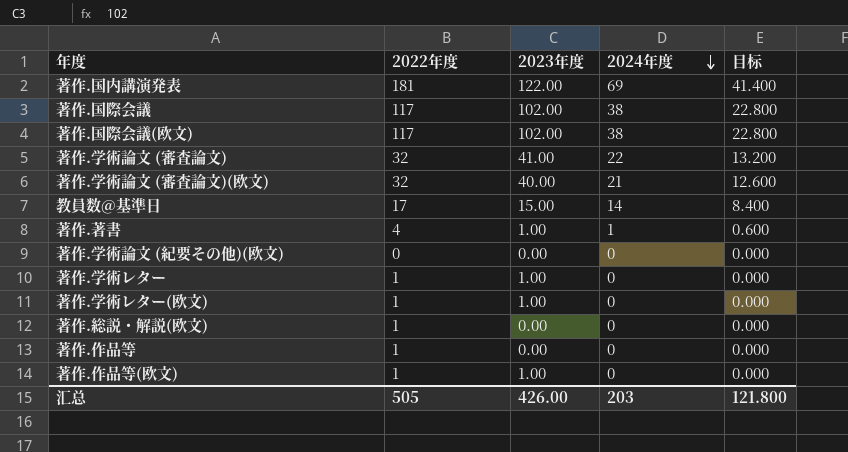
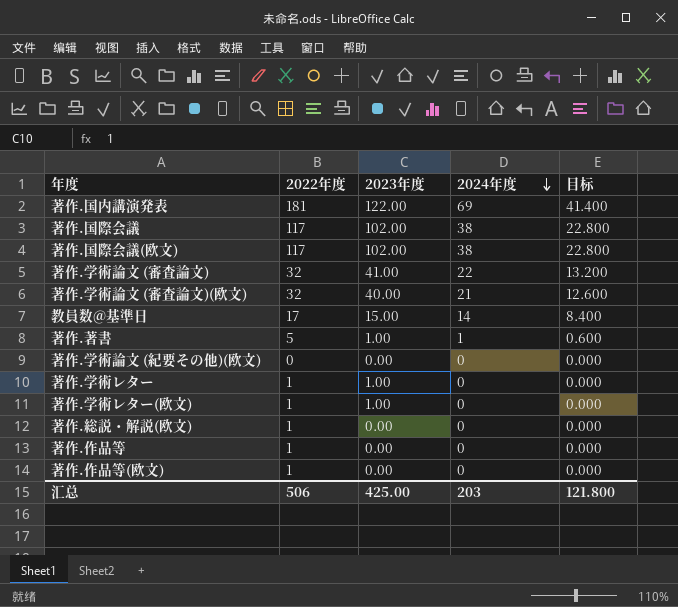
著作.著書 | 2022年度: 4 -> 5
著作.作品等(欧文) | 2023年度: 1.00 -> 0.00
汇总 | 2022年度: 505 -> 506
汇总 | 2023年度: 426.00 -> 425.00

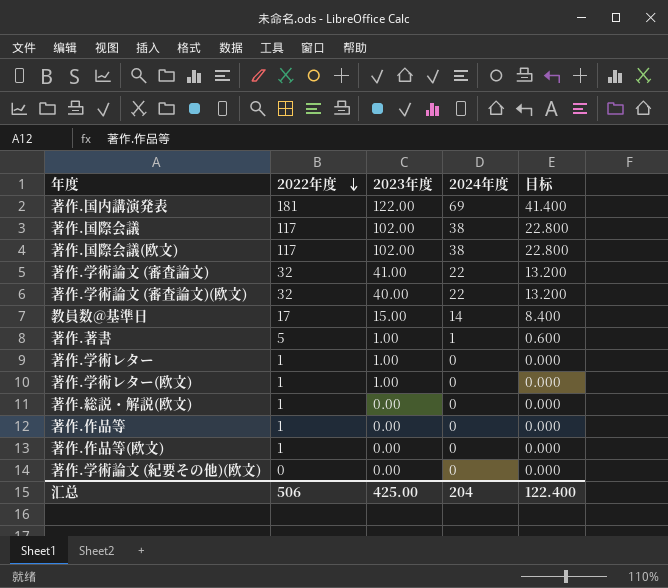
row order: 2024年度 descending -> 2022年度 descending
著作.学術論文 (審査論文)(欧文) | 2024年度: 21 -> 22
著作.学術論文 (審査論文)(欧文) | 目标: 12.600 -> 13.200
汇总 | 2024年度: 203 -> 204
汇总 | 目标: 121.800 -> 122.400

